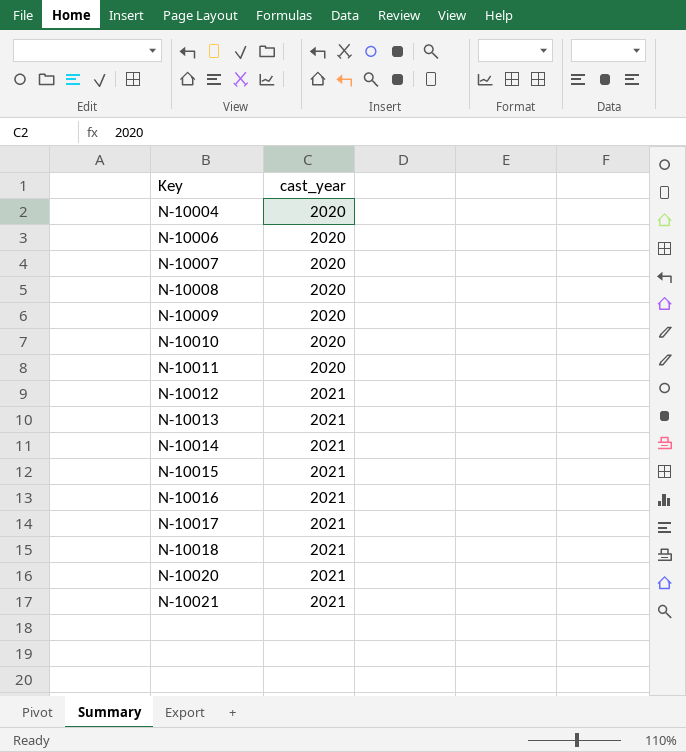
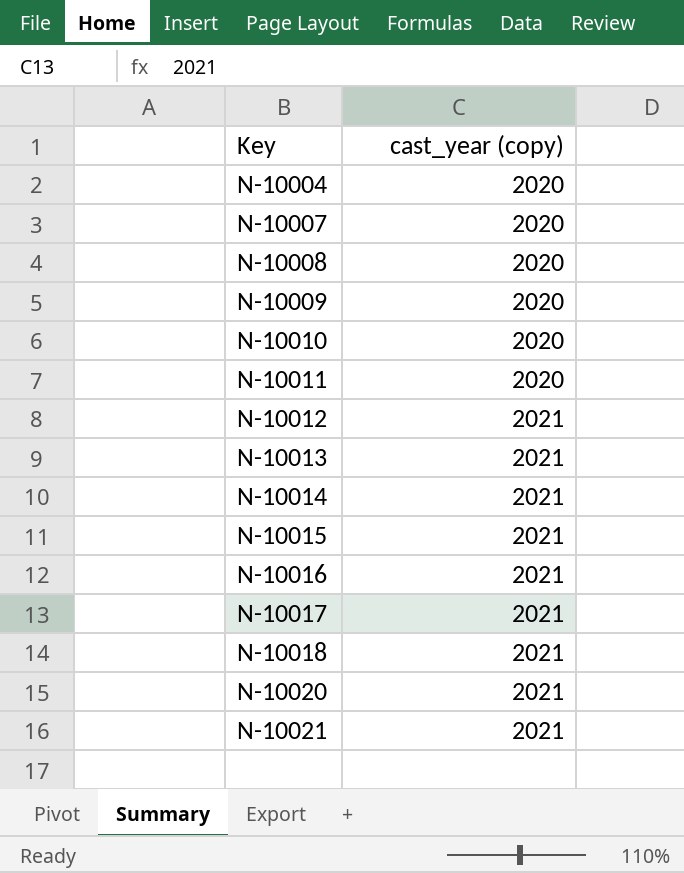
column name: cast_year -> cast_year (copy)
row N-10006: 2020 -> none

